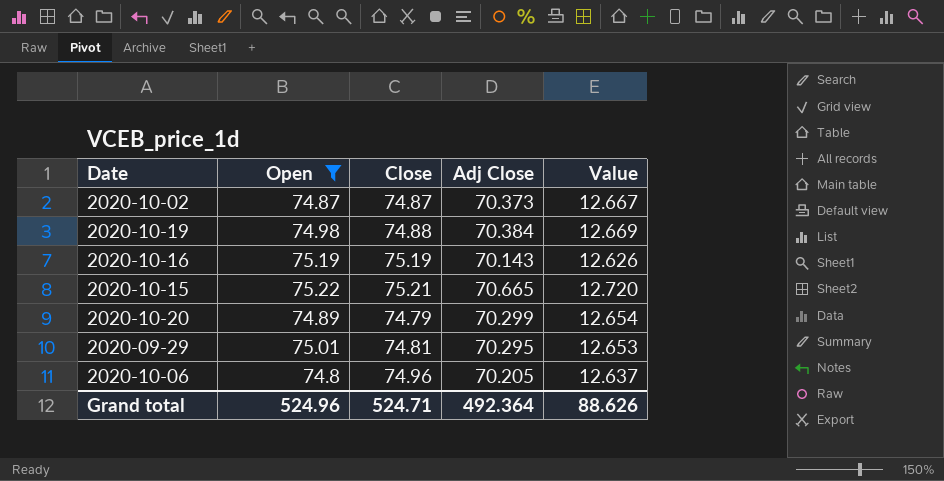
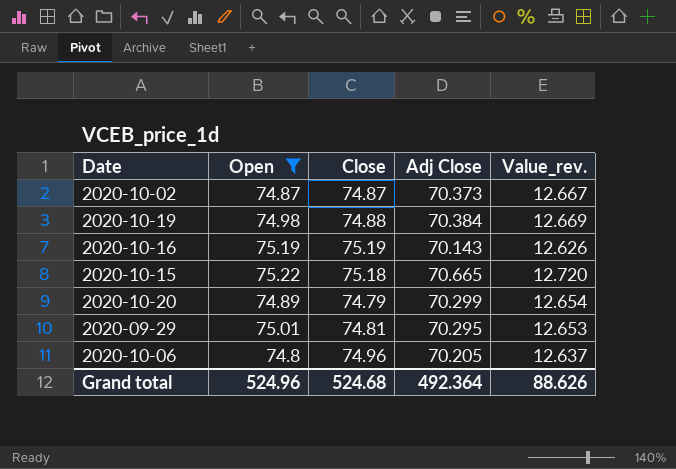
column name: Value -> Value_rev.
2020-10-15 | Close: 75.21 -> 75.18
Grand total | Close: 524.71 -> 524.68

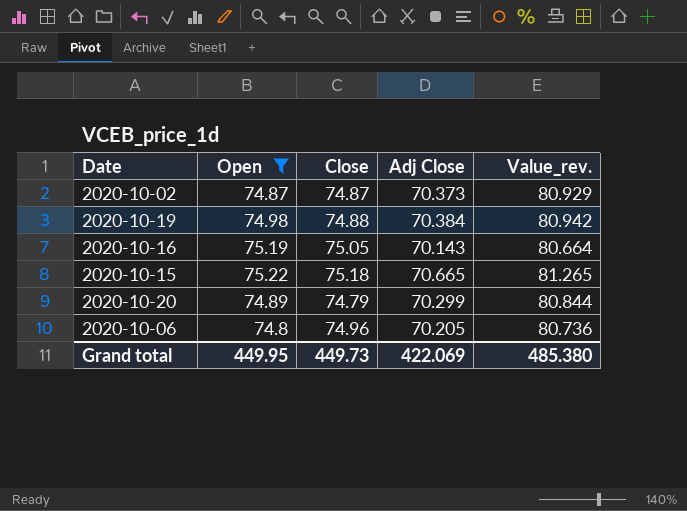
column Value_rev. | formula: [Adj Close] * 0.18 -> [Adj Close] * 1.15
row 2020-09-29: 75.01 | 74.81 | 70.295 | 12.653 -> none
2020-10-16 | Close: 75.19 -> 75.05
Grand total | Open: 524.96 -> 449.95
Grand total | Close: 524.68 -> 449.73
Grand total | Adj Close: 492.364 -> 422.069
Grand total | Value_rev.: 88.626 -> 485.380

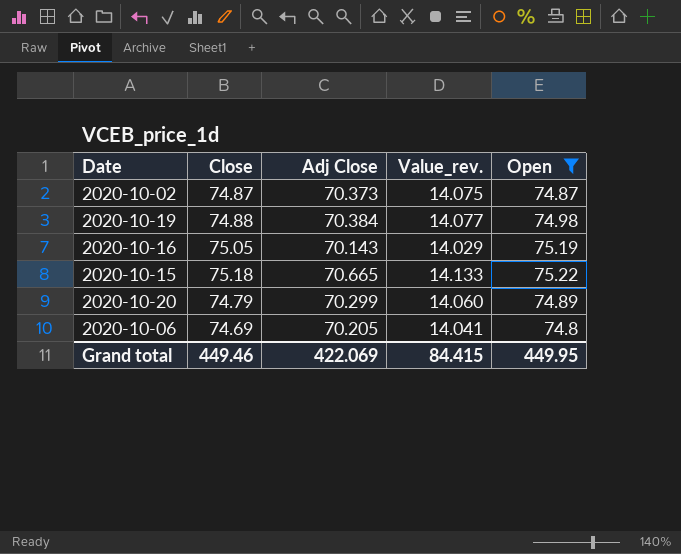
column Value_rev. | formula: [Adj Close] * 1.15 -> [Adj Close] * 0.2
column Open | position: 2 -> 5
2020-10-06 | Close: 74.96 -> 74.69
Grand total | Close: 449.73 -> 449.46
Grand total | Value_rev.: 485.380 -> 84.415

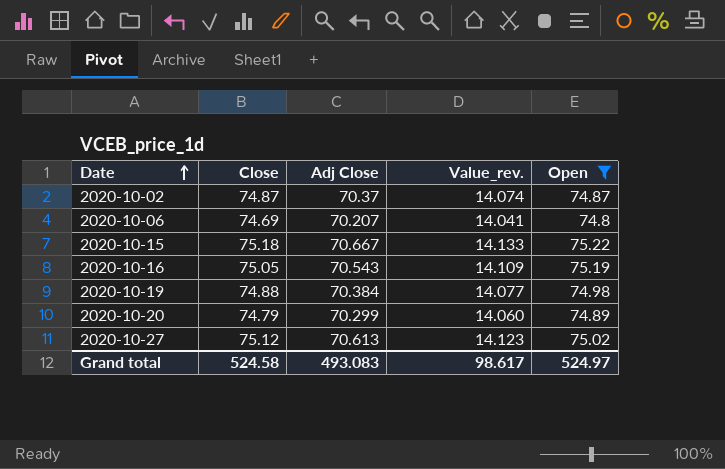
row order: none -> Date ascending
2020-10-02 | Adj Close: 70.373 -> 70.37
2020-10-02 | Value_rev.: 14.075 -> 14.074
2020-10-06 | Adj Close: 70.205 -> 70.207
2020-10-15 | Adj Close: 70.665 -> 70.667
2020-10-16 | Adj Close: 70.143 -> 70.543
2020-10-16 | Value_rev.: 14.029 -> 14.109
row 2020-10-27: none -> 75.12 | 70.613 | 14.123 | 75.02
Grand total | Close: 449.46 -> 524.58
Grand total | Adj Close: 422.069 -> 493.083
Grand total | Value_rev.: 84.415 -> 98.617
Grand total | Open: 449.95 -> 524.97

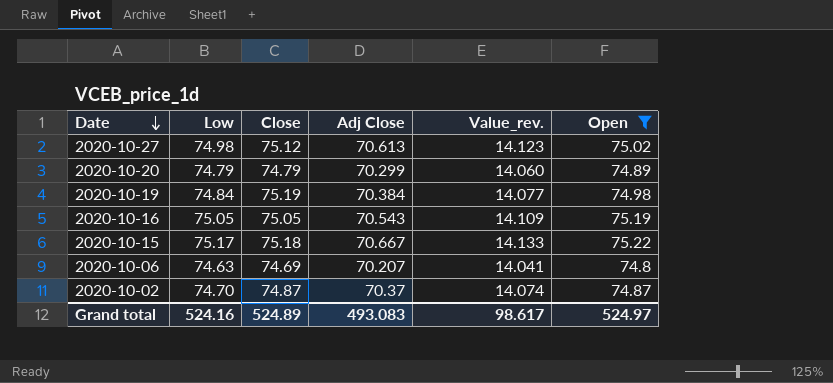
row order: Date ascending -> Date descending
column Low | position: none -> 2
2020-10-19 | Close: 74.88 -> 75.19
Grand total | Close: 524.58 -> 524.89

